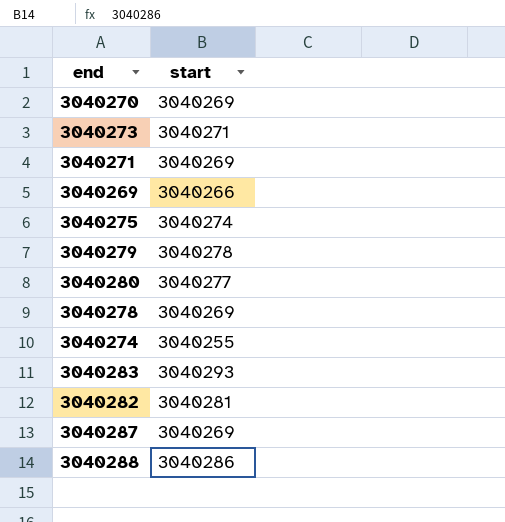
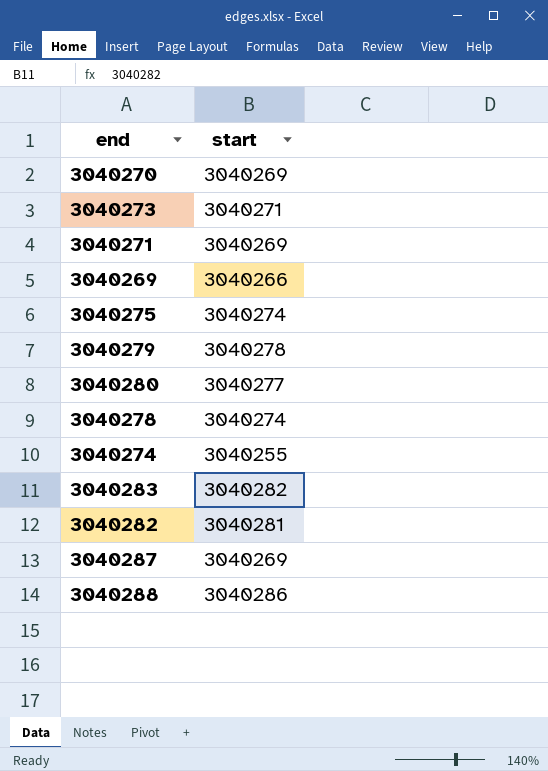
3040278 | start: 3040269 -> 3040274
3040283 | start: 3040293 -> 3040282

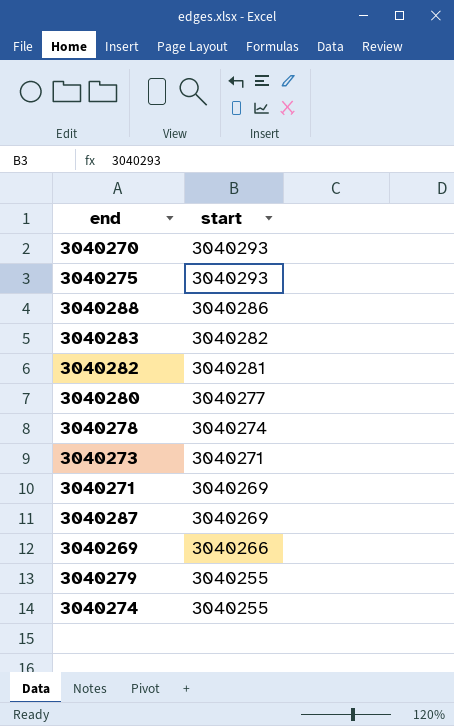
row order: none -> start descending
3040270 | start: 3040269 -> 3040293
3040275 | start: 3040274 -> 3040293
3040279 | start: 3040278 -> 3040255

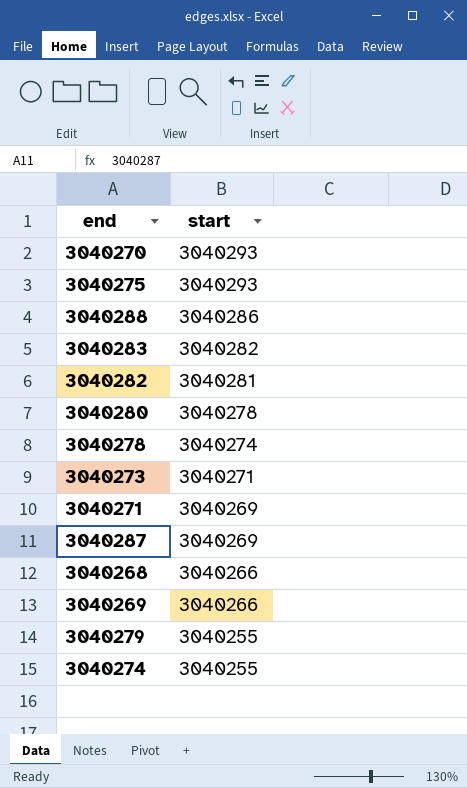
3040280 | start: 3040277 -> 3040278
row 3040268: none -> 3040266

